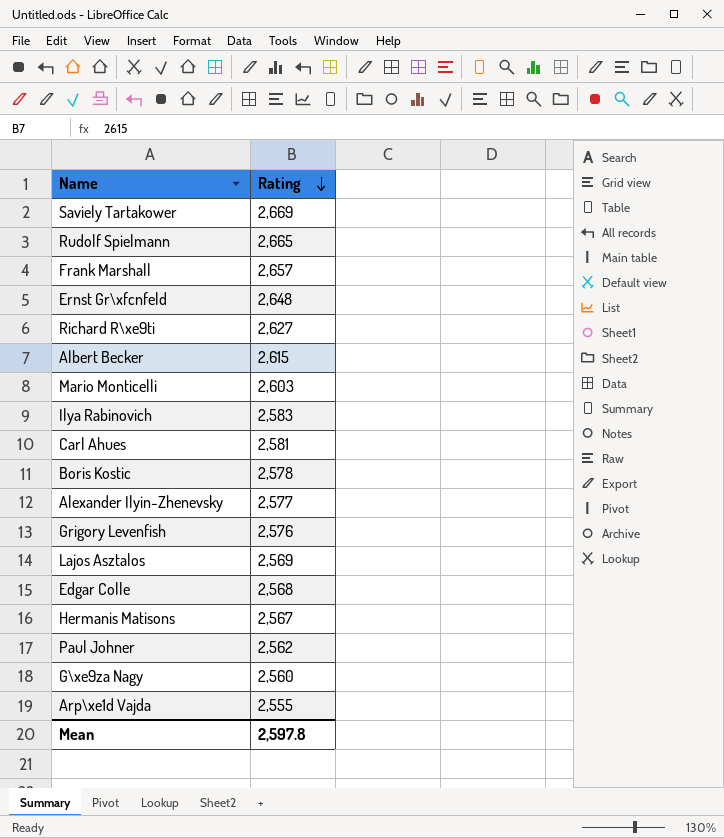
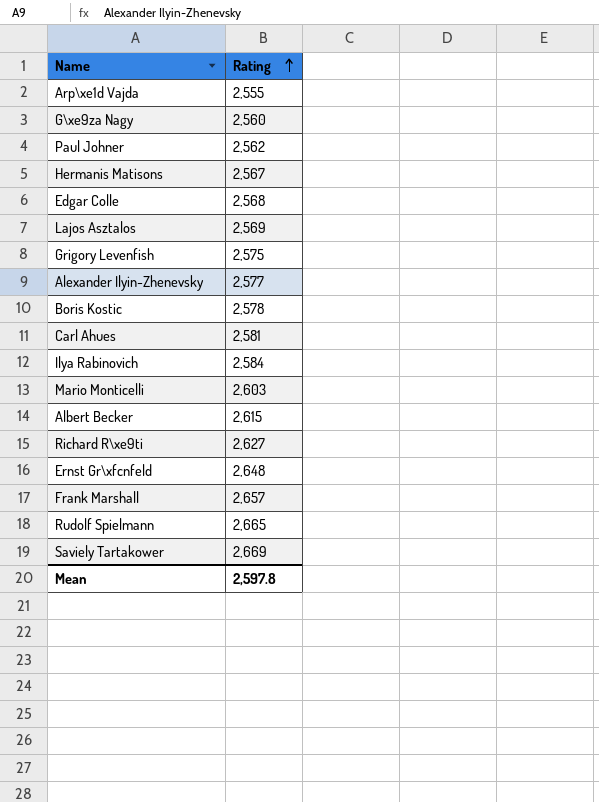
row order: Rating descending -> Rating ascending
Grigory Levenfish | Rating: 2,576 -> 2,575
Ilya Rabinovich | Rating: 2,583 -> 2,584

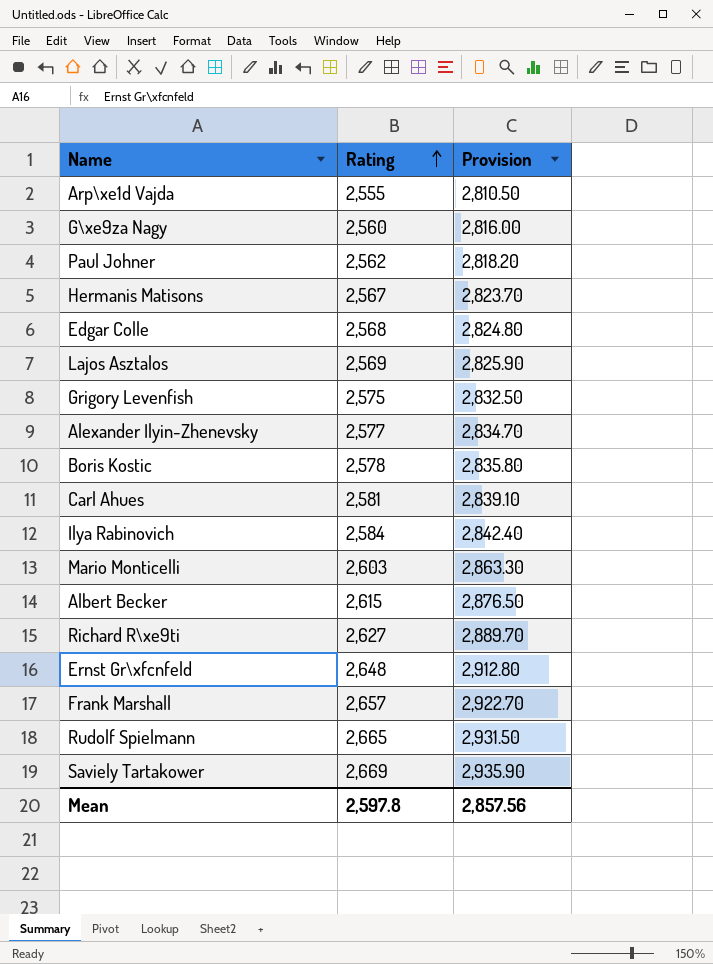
column Provision | formula: none -> [Rating] * 1.1

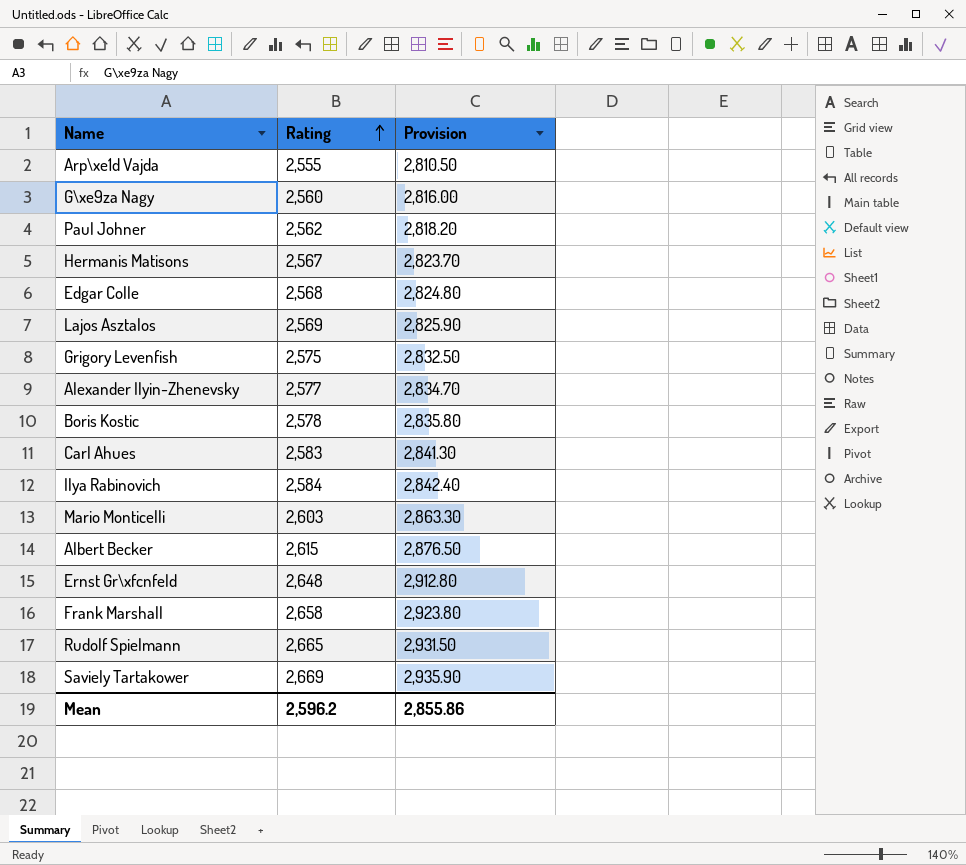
row Richard R\xe9ti: 2,627 | 2,889.70 -> none
Carl Ahues | Rating: 2,581 -> 2,583
Carl Ahues | Provision: 2,839.10 -> 2,841.30
Frank Marshall | Rating: 2,657 -> 2,658
Frank Marshall | Provision: 2,922.70 -> 2,923.80
Mean | Rating: 2,597.8 -> 2,596.2
Mean | Provision: 2,857.56 -> 2,855.86

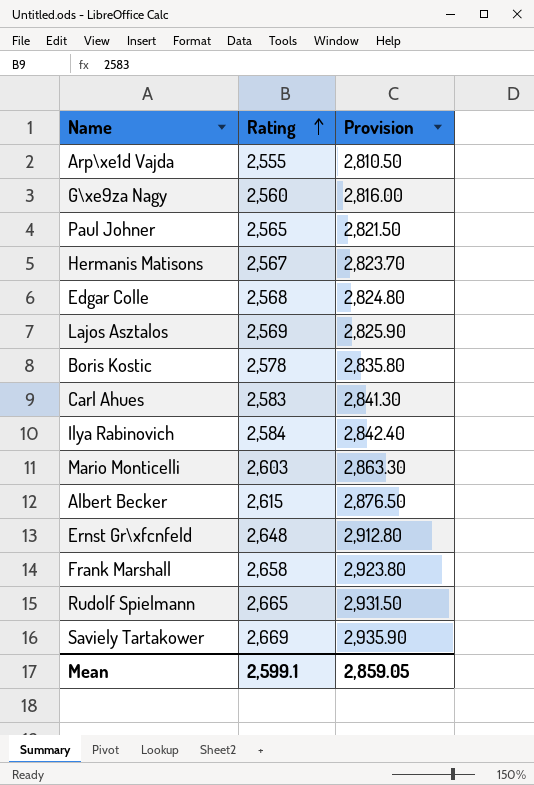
row Grigory Levenfish: 2,575 | 2,832.50 -> none
row Alexander Ilyin-Zhenevsky: 2,577 | 2,834.70 -> none
Paul Johner | Rating: 2,562 -> 2,565
Paul Johner | Provision: 2,818.20 -> 2,821.50
Mean | Rating: 2,596.2 -> 2,599.1
Mean | Provision: 2,855.86 -> 2,859.05

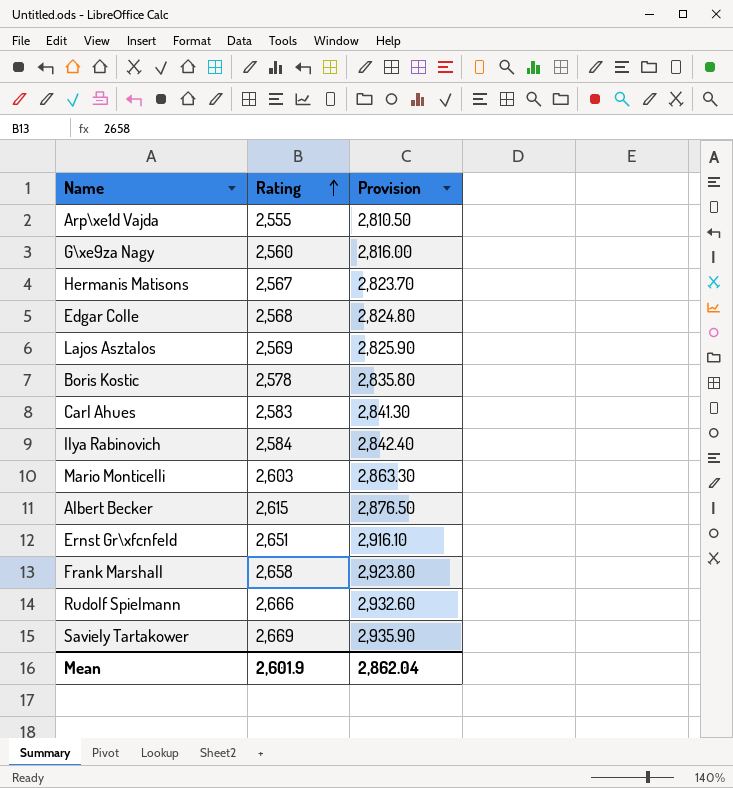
row Paul Johner: 2,565 | 2,821.50 -> none
Ernst Gr\xfcnfeld | Rating: 2,648 -> 2,651
Ernst Gr\xfcnfeld | Provision: 2,912.80 -> 2,916.10
Rudolf Spielmann | Rating: 2,665 -> 2,666
Rudolf Spielmann | Provision: 2,931.50 -> 2,932.60
Mean | Rating: 2,599.1 -> 2,601.9
Mean | Provision: 2,859.05 -> 2,862.04

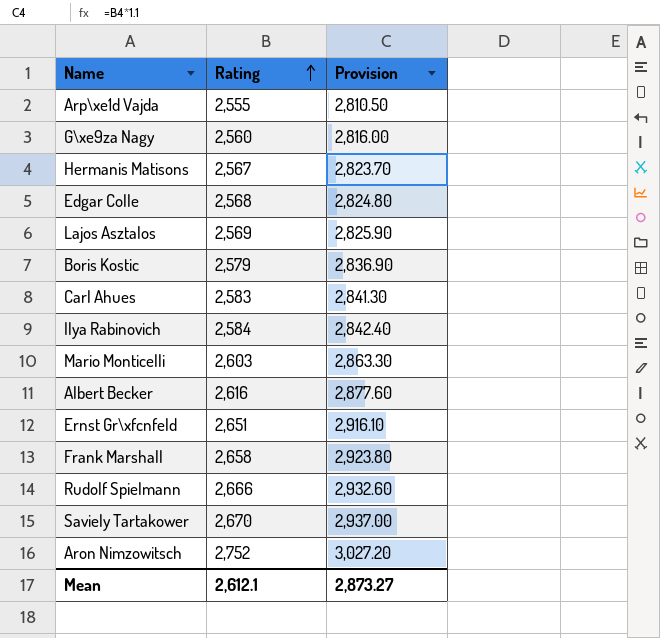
Boris Kostic | Rating: 2,578 -> 2,579
Boris Kostic | Provision: 2,835.80 -> 2,836.90
Albert Becker | Rating: 2,615 -> 2,616
Albert Becker | Provision: 2,876.50 -> 2,877.60
Saviely Tartakower | Rating: 2,669 -> 2,670
Saviely Tartakower | Provision: 2,935.90 -> 2,937.00
row Aron Nimzowitsch: none -> 2,752 | 3,027.20
Mean | Rating: 2,601.9 -> 2,612.1
Mean | Provision: 2,862.04 -> 2,873.27

